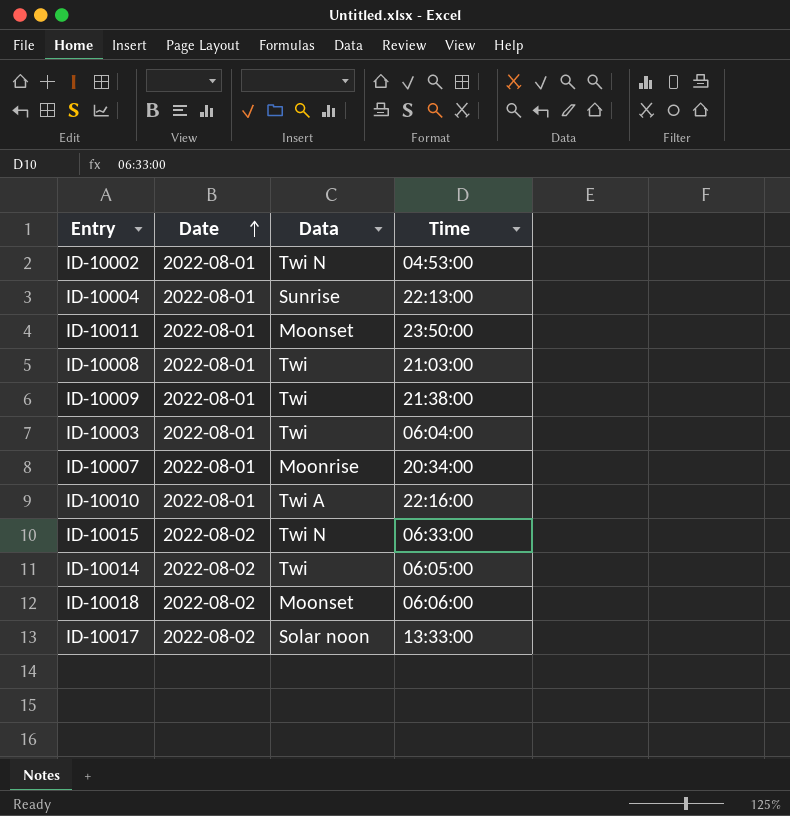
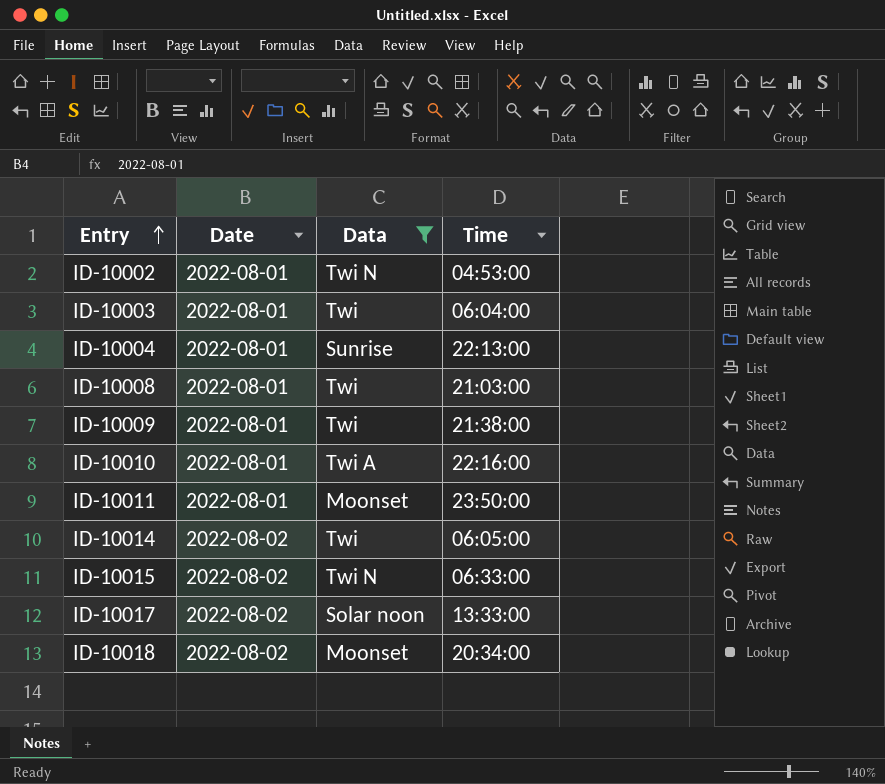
filter: none -> Data != Moonrise
row order: Date ascending -> Entry ascending
ID-10018 | Time: 06:06:00 -> 20:34:00

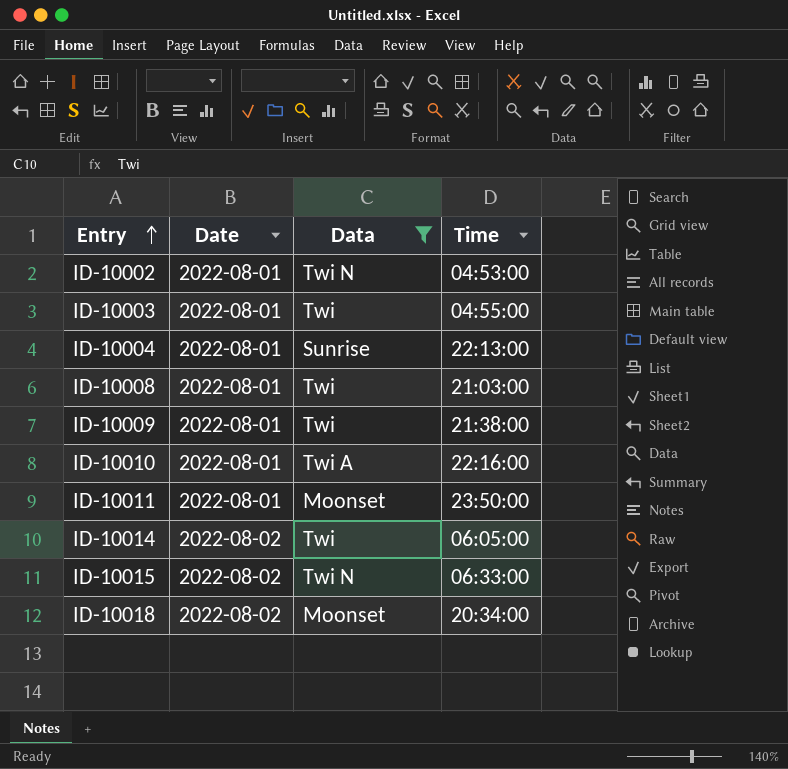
row ID-10017: 2022-08-02 | Solar noon | 13:33:00 -> none
ID-10003 | Time: 06:04:00 -> 04:55:00

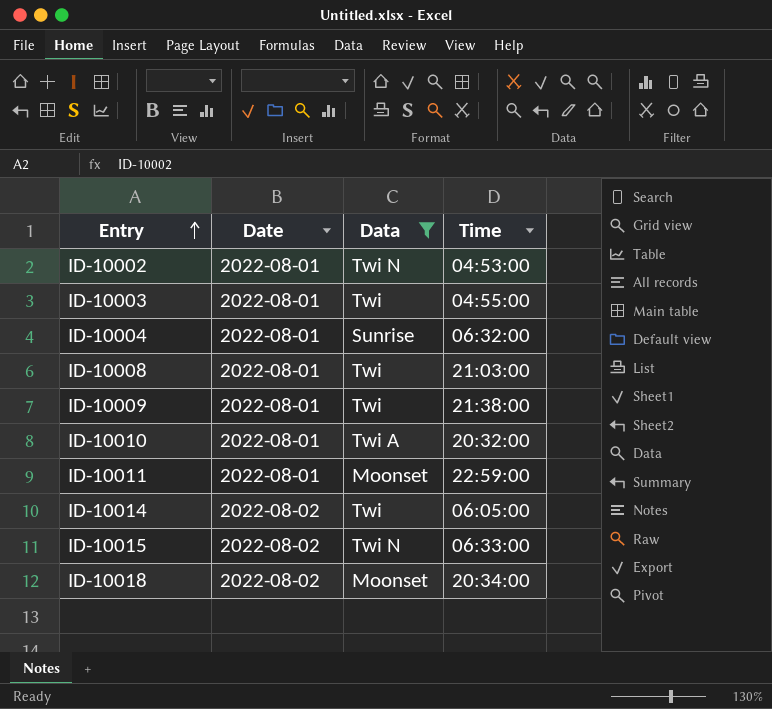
ID-10004 | Time: 22:13:00 -> 06:32:00
ID-10010 | Time: 22:16:00 -> 20:32:00
ID-10011 | Time: 23:50:00 -> 22:59:00

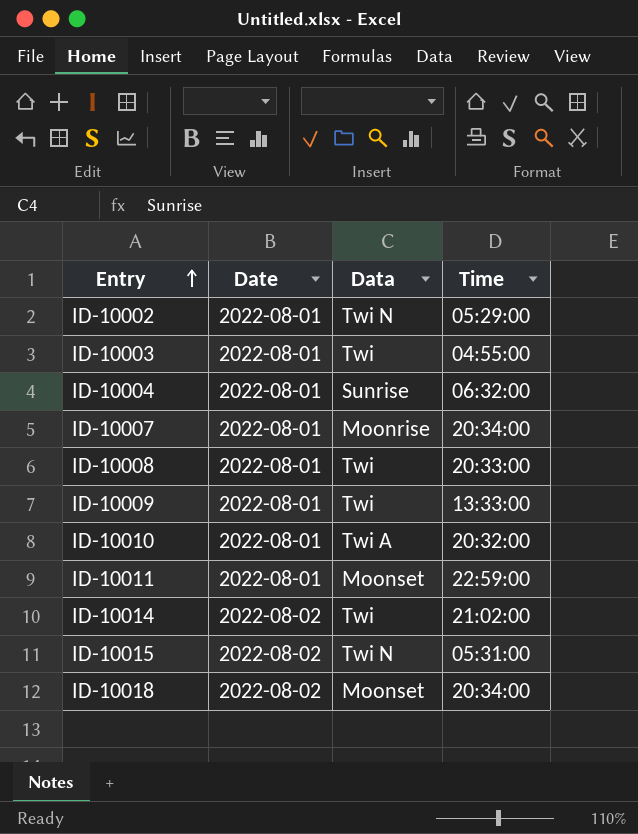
filter: Data != Moonrise -> none
ID-10002 | Time: 04:53:00 -> 05:29:00
ID-10008 | Time: 21:03:00 -> 20:33:00
ID-10009 | Time: 21:38:00 -> 13:33:00
ID-10014 | Time: 06:05:00 -> 21:02:00
ID-10015 | Time: 06:33:00 -> 05:31:00

